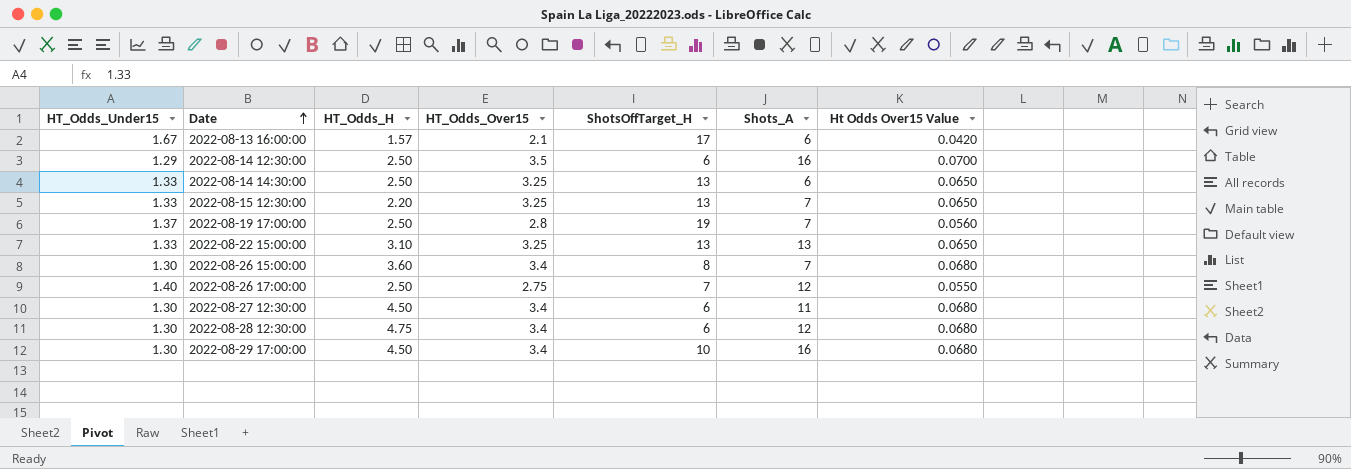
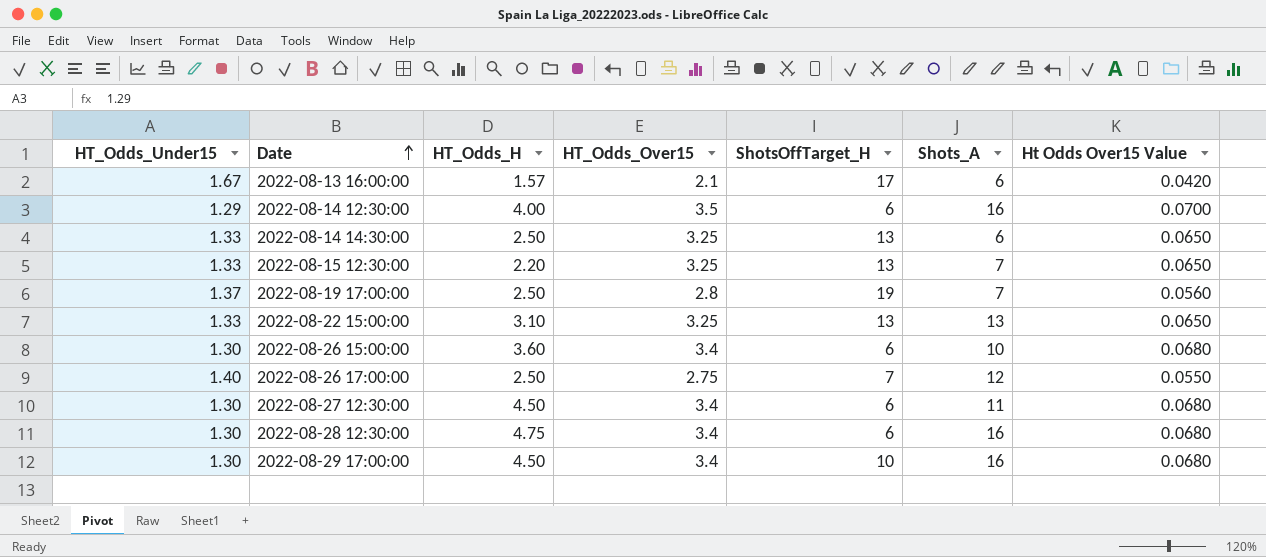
2022-08-14 12:30:00 | HT_Odds_H: 2.50 -> 4.00
2022-08-26 15:00:00 | ShotsOffTarget_H: 8 -> 6
2022-08-26 15:00:00 | Shots_A: 7 -> 10
2022-08-28 12:30:00 | Shots_A: 12 -> 16

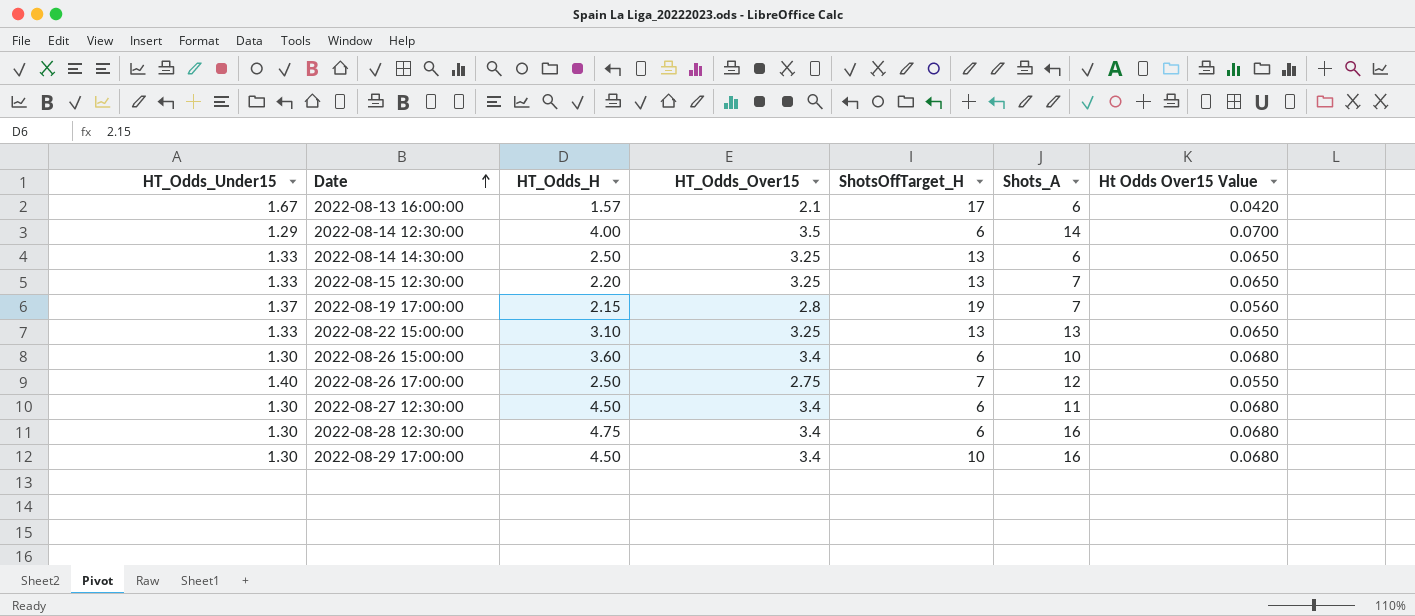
2022-08-14 12:30:00 | Shots_A: 16 -> 14
2022-08-19 17:00:00 | HT_Odds_H: 2.50 -> 2.15

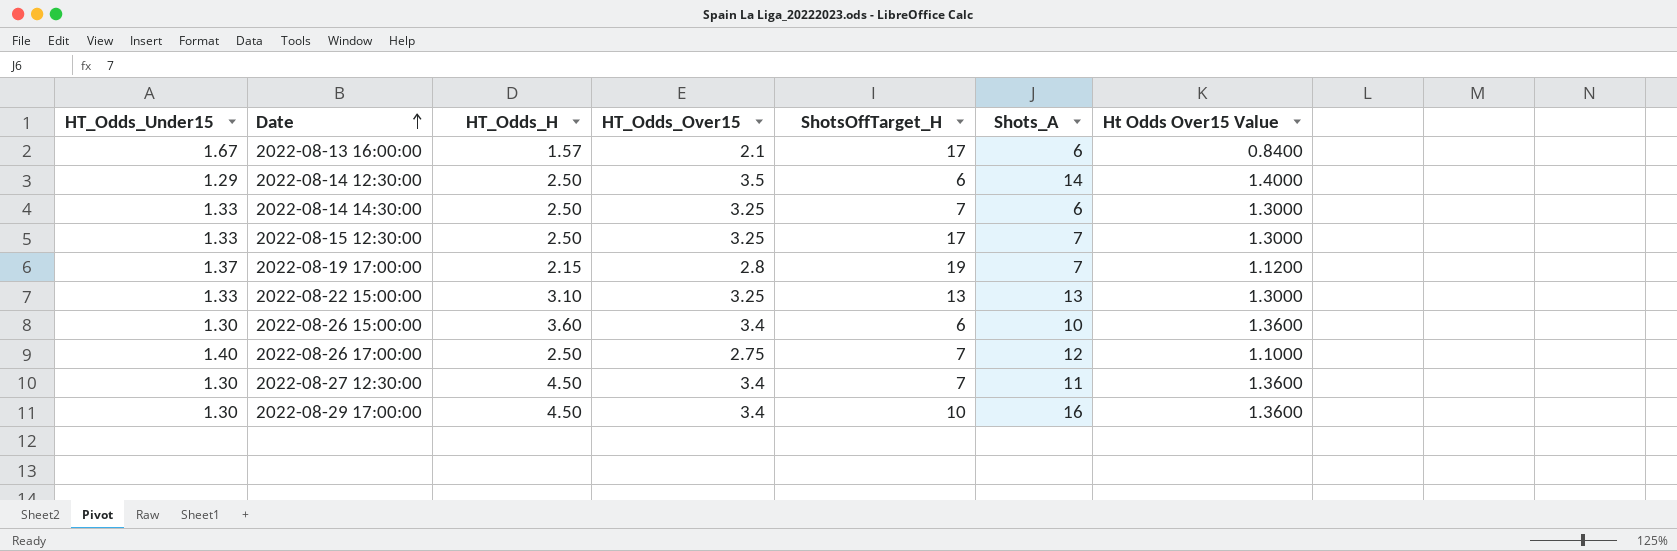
column Ht Odds Over15 Value | formula: [HT_Odds_Over15] * 0.02 -> [HT_Odds_Over15] * 0.4
row 2022-08-28 12:30:00: 1.30 | 4.75 | 3.4 | 6 | 16 | 0.0680 -> none
2022-08-14 12:30:00 | HT_Odds_H: 4.00 -> 2.50
2022-08-14 14:30:00 | ShotsOffTarget_H: 13 -> 7
2022-08-15 12:30:00 | HT_Odds_H: 2.20 -> 2.50
2022-08-15 12:30:00 | ShotsOffTarget_H: 13 -> 17
2022-08-27 12:30:00 | ShotsOffTarget_H: 6 -> 7

